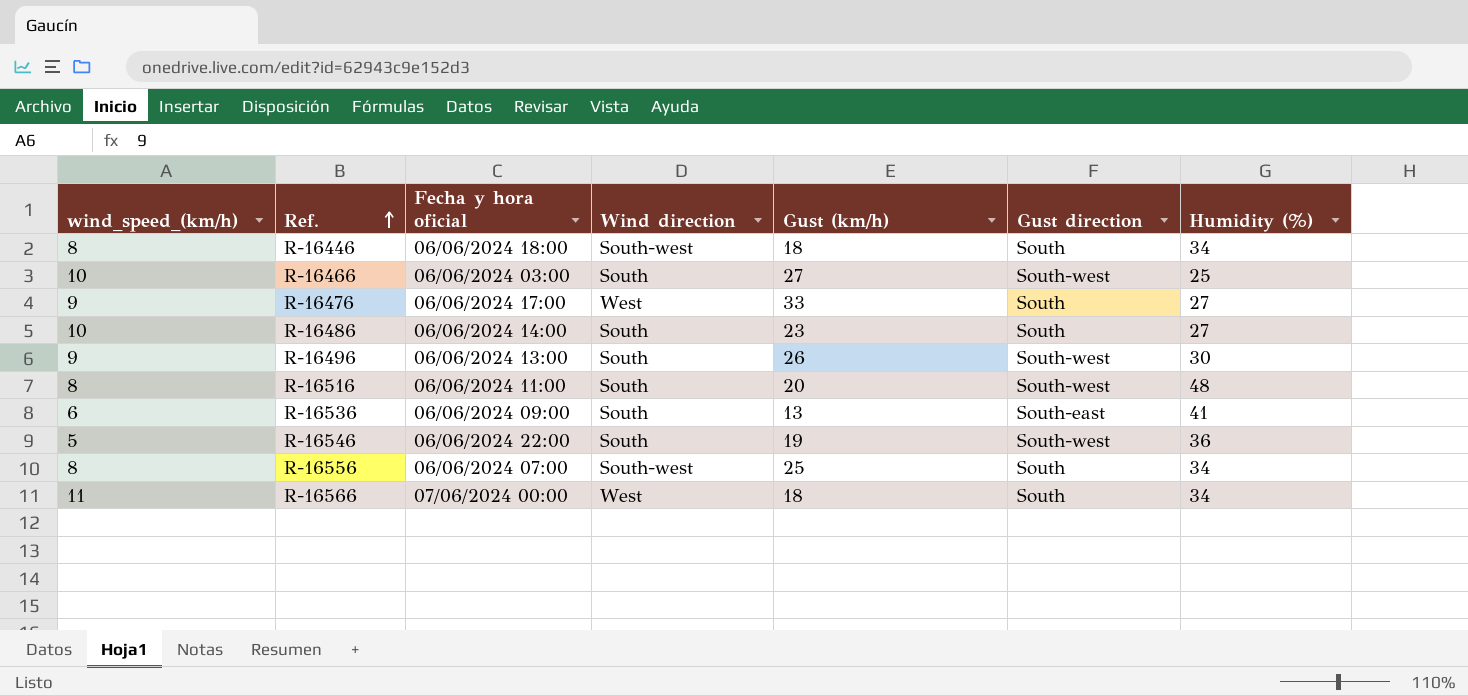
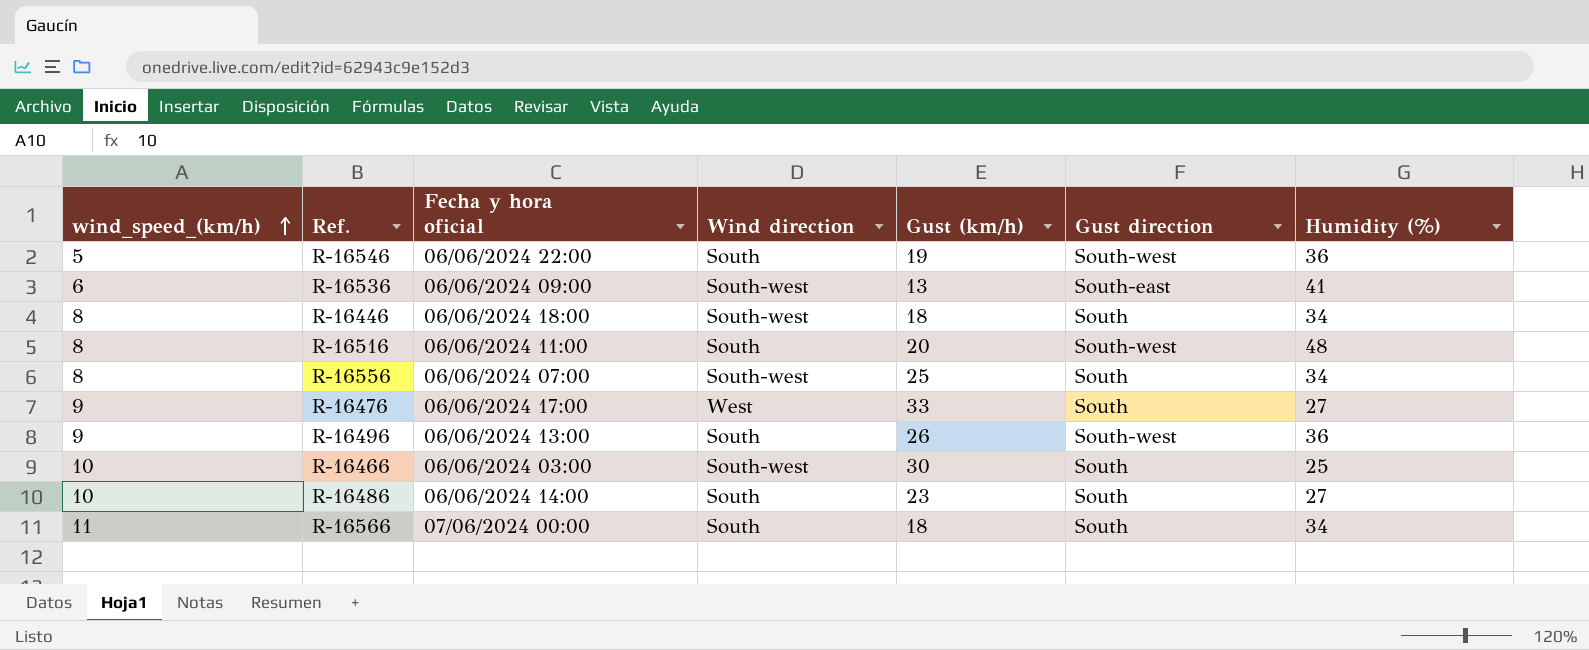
row order: Ref. ascending -> wind_speed_(km/h) ascending
R-16536 | Wind direction: South -> South-west
R-16496 | Humidity (%): 30 -> 36
R-16466 | Wind direction: South -> South-west
R-16466 | Gust (km/h): 27 -> 30
R-16466 | Gust direction: South-west -> South
R-16566 | Wind direction: West -> South

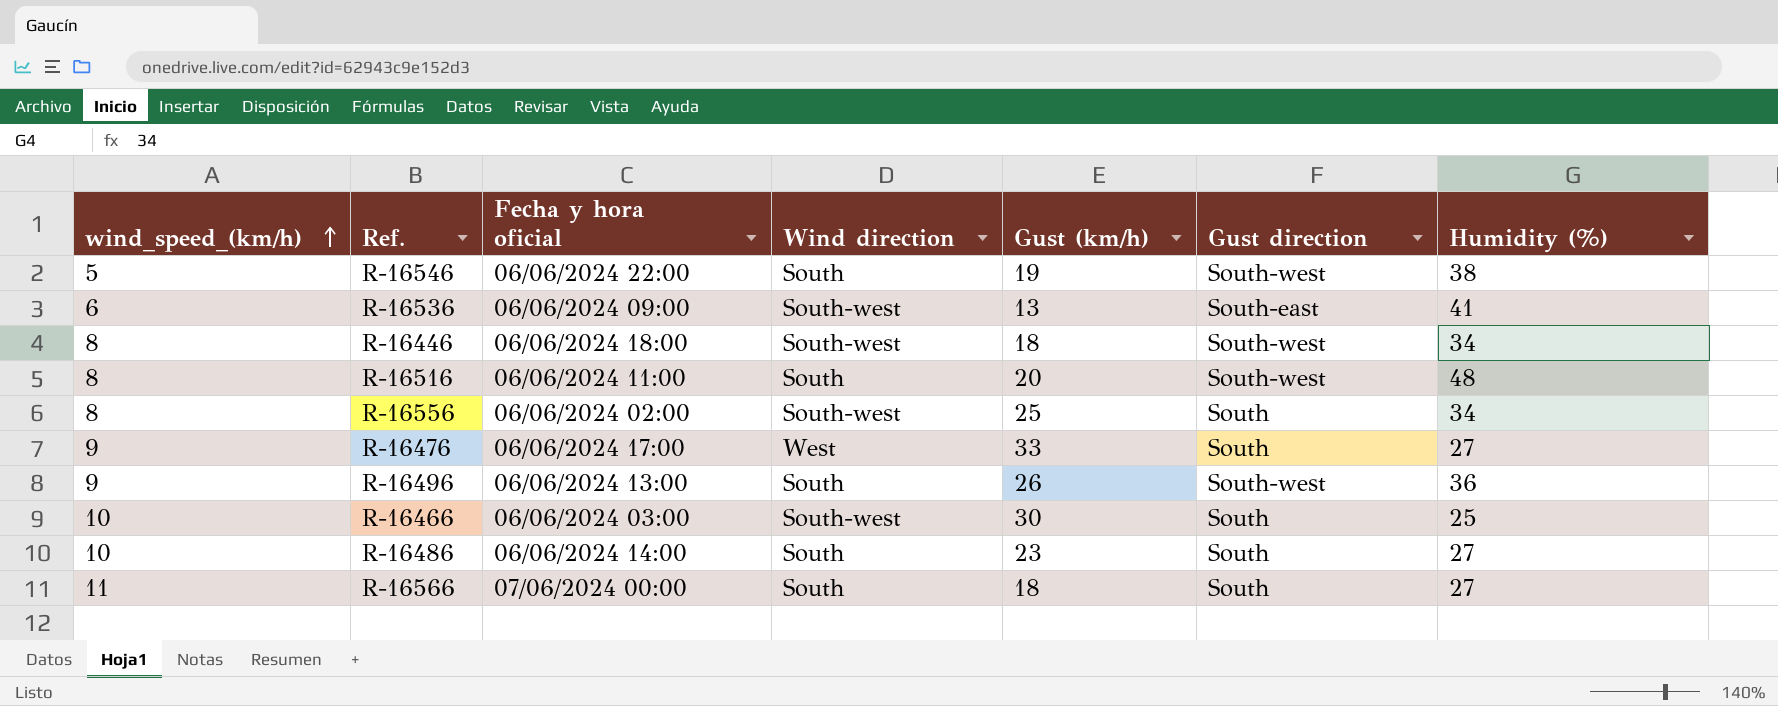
R-16546 | Humidity (%): 36 -> 38
R-16446 | Gust direction: South -> South-west
R-16556 | Fecha y hora oficial: 06/06/2024 07:00 -> 06/06/2024 02:00
R-16566 | Humidity (%): 34 -> 27

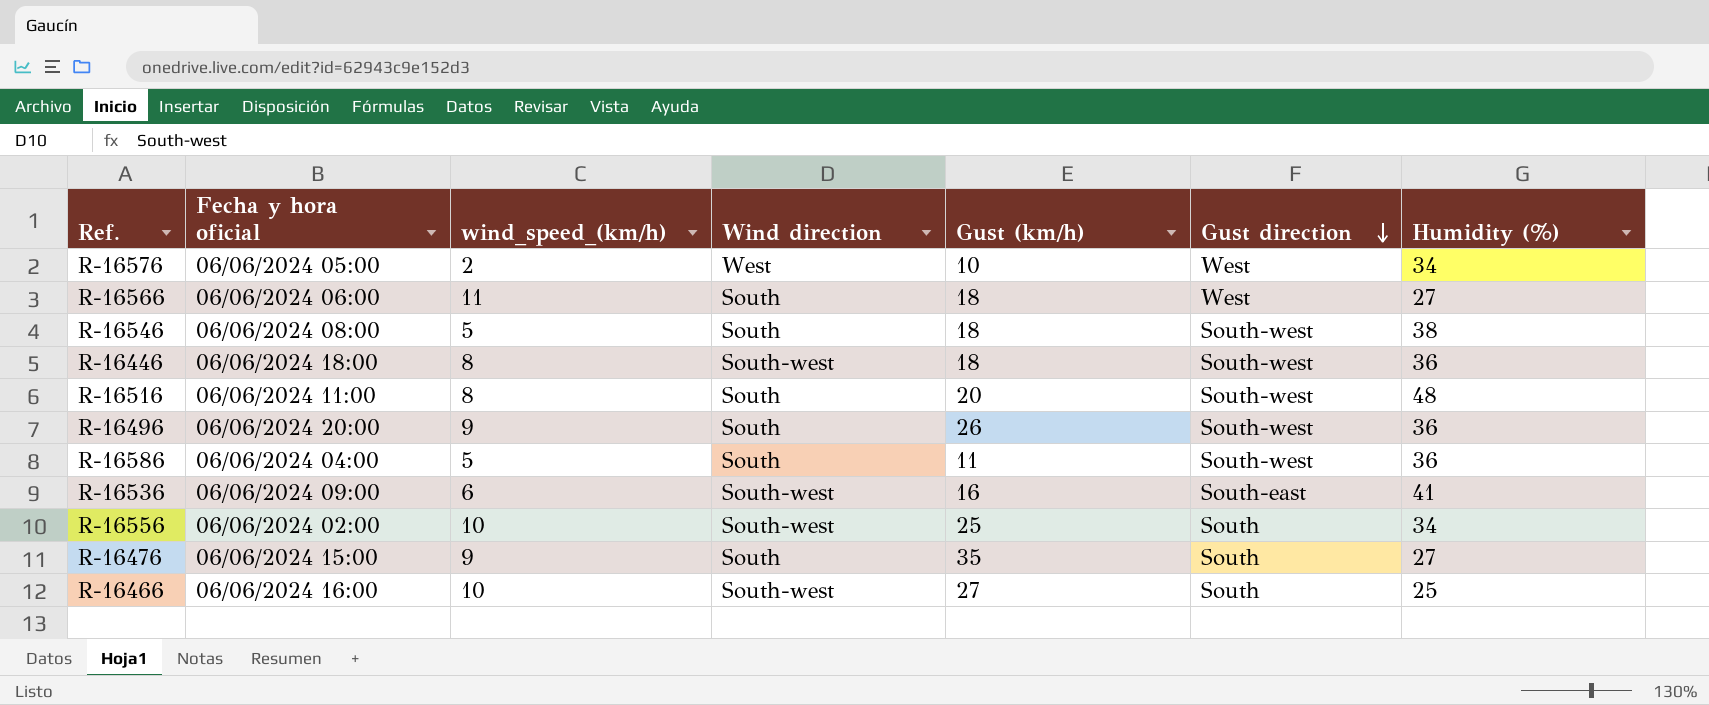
row order: wind_speed_(km/h) ascending -> Gust direction descending
column wind_speed_(km/h) | position: 1 -> 3
row R-16486: 10 | 06/06/2024 14:00 | South | 23 | South | 27 -> none
row R-16576: none -> 06/06/2024 05:00 | 2 | West | 10 | West | 34
R-16566 | Fecha y hora oficial: 07/06/2024 00:00 -> 06/06/2024 06:00
R-16566 | Gust direction: South -> West
R-16546 | Fecha y hora oficial: 06/06/2024 22:00 -> 06/06/2024 08:00
R-16546 | Gust (km/h): 19 -> 18
R-16446 | Humidity (%): 34 -> 36
R-16496 | Fecha y hora oficial: 06/06/2024 13:00 -> 06/06/2024 20:00
row R-16586: none -> 06/06/2024 04:00 | 5 | South | 11 | South-west | 36
R-16536 | Gust (km/h): 13 -> 16
R-16556 | wind_speed_(km/h): 8 -> 10
R-16476 | Fecha y hora oficial: 06/06/2024 17:00 -> 06/06/2024 15:00
R-16476 | Wind direction: West -> South
R-16476 | Gust (km/h): 33 -> 35
R-16466 | Fecha y hora oficial: 06/06/2024 03:00 -> 06/06/2024 16:00
R-16466 | Gust (km/h): 30 -> 27

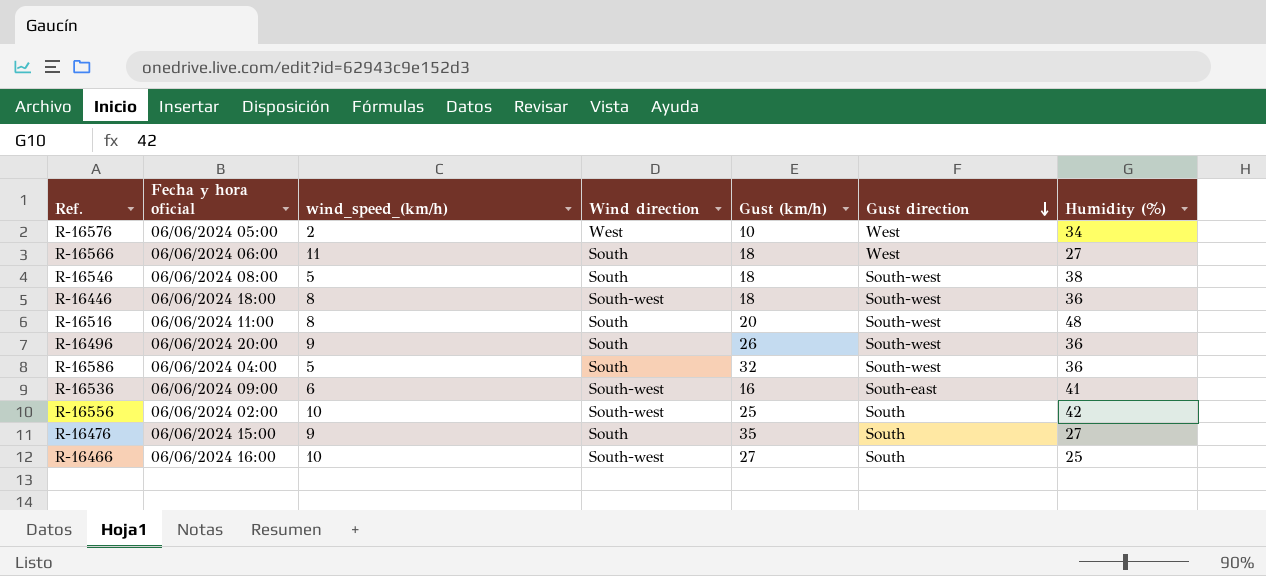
R-16586 | Gust (km/h): 11 -> 32
R-16556 | Humidity (%): 34 -> 42

